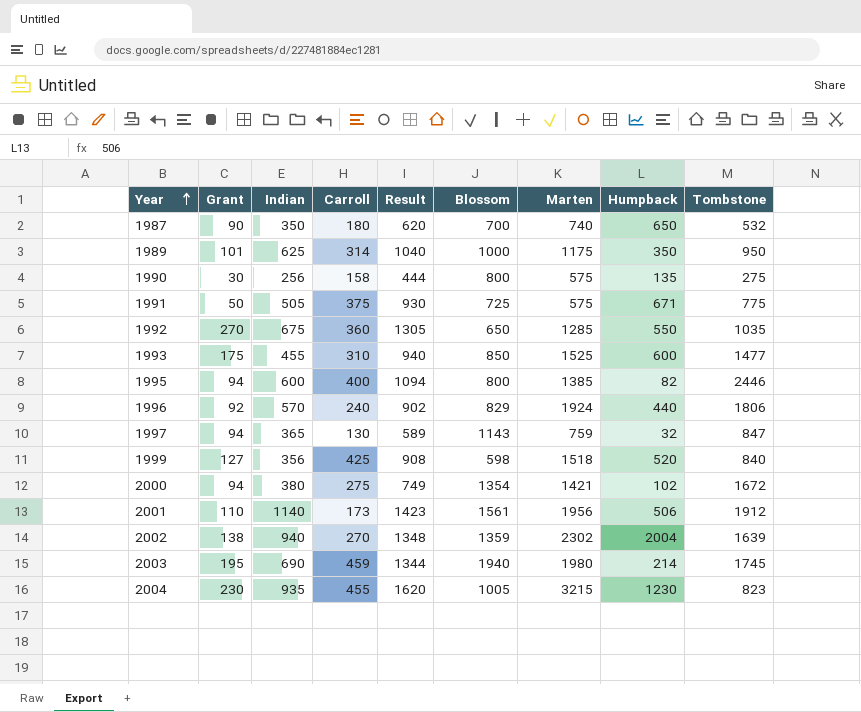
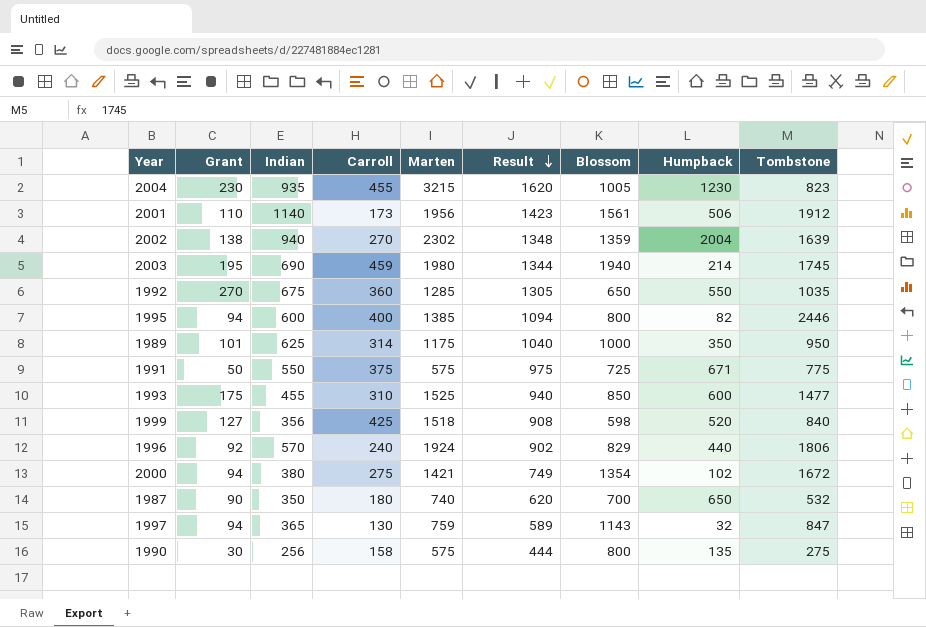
row order: Year ascending -> Result descending
column Marten | position: 7 -> 5
1991 | Indian: 505 -> 550
1991 | Result: 930 -> 975

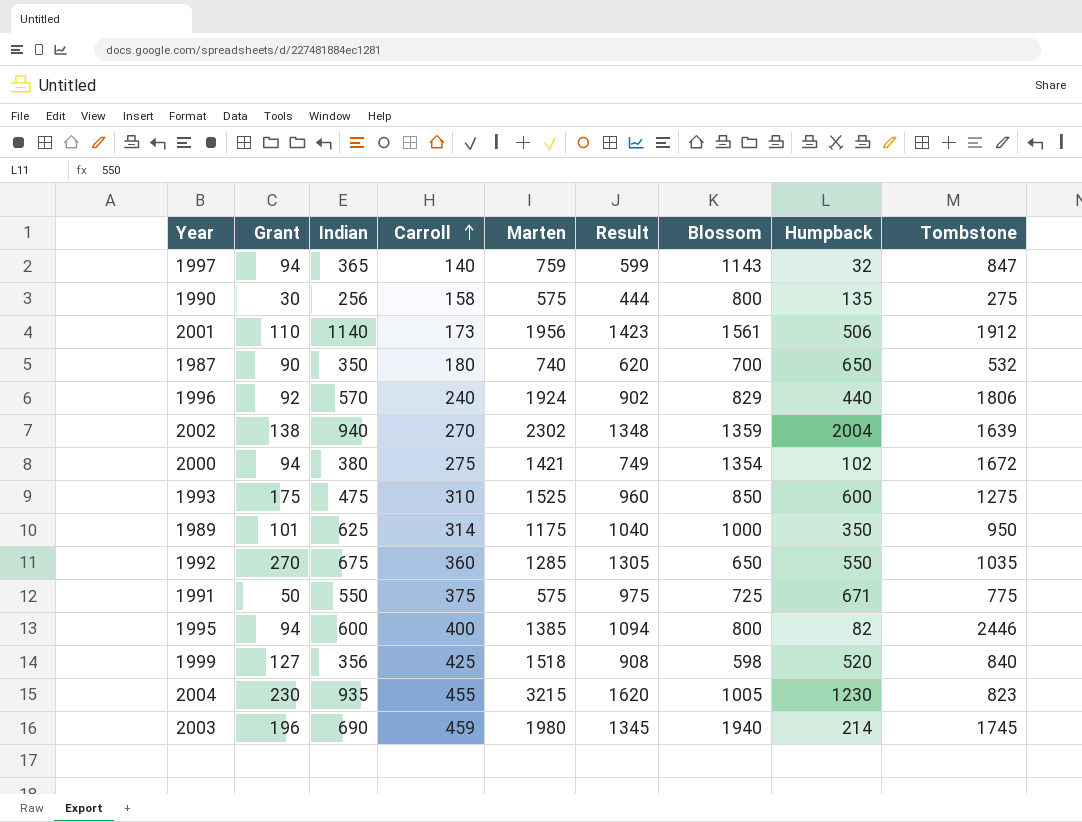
row order: Result descending -> Carroll ascending
1997 | Carroll: 130 -> 140
1997 | Result: 589 -> 599
1993 | Indian: 455 -> 475
1993 | Result: 940 -> 960
1993 | Tombstone: 1477 -> 1275
2003 | Grant: 195 -> 196
2003 | Result: 1344 -> 1345

